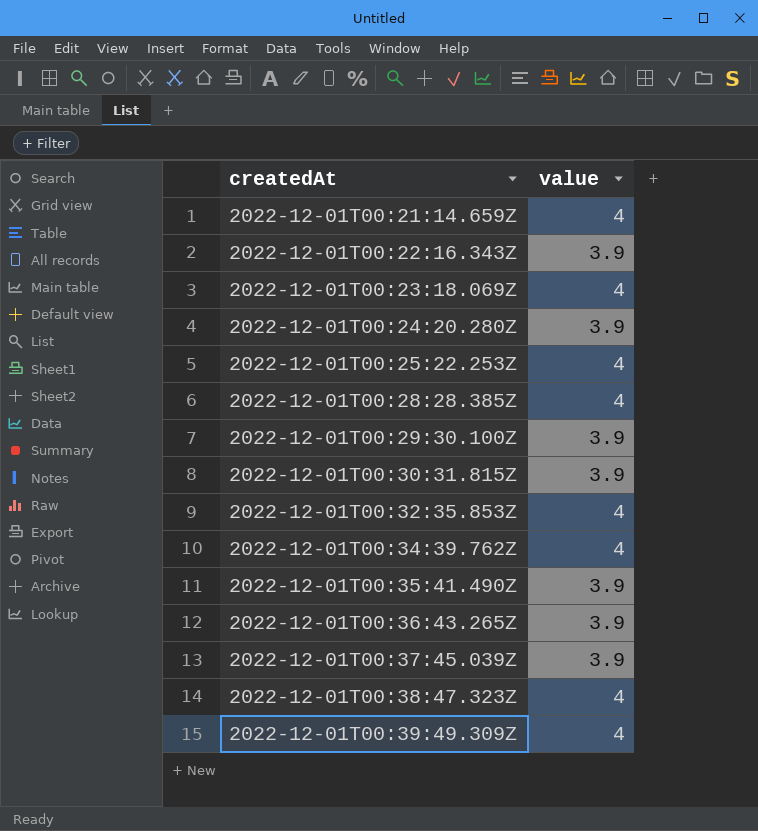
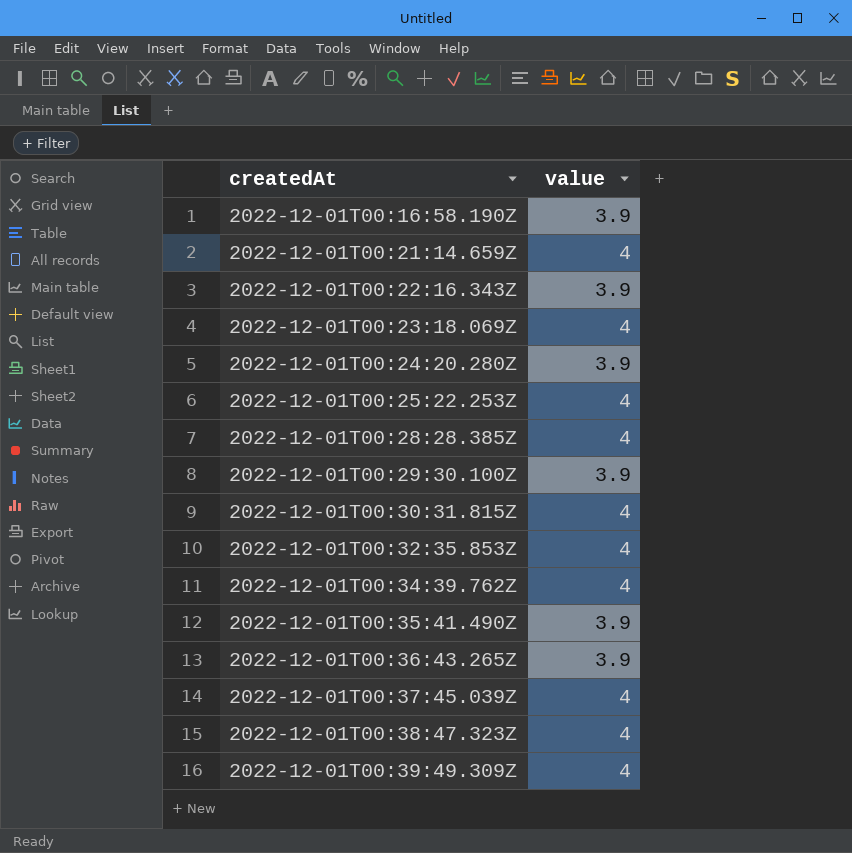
row 2022-12-01T00:16:58.190Z: none -> 3.9
2022-12-01T00:30:31.815Z | value: 3.9 -> 4
2022-12-01T00:37:45.039Z | value: 3.9 -> 4

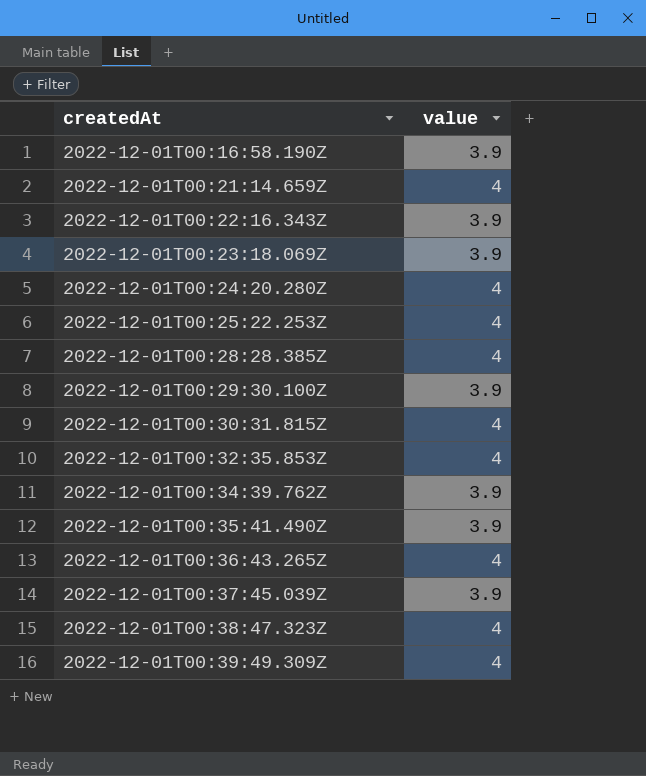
2022-12-01T00:23:18.069Z | value: 4 -> 3.9
2022-12-01T00:24:20.280Z | value: 3.9 -> 4
2022-12-01T00:34:39.762Z | value: 4 -> 3.9
2022-12-01T00:36:43.265Z | value: 3.9 -> 4
2022-12-01T00:37:45.039Z | value: 4 -> 3.9

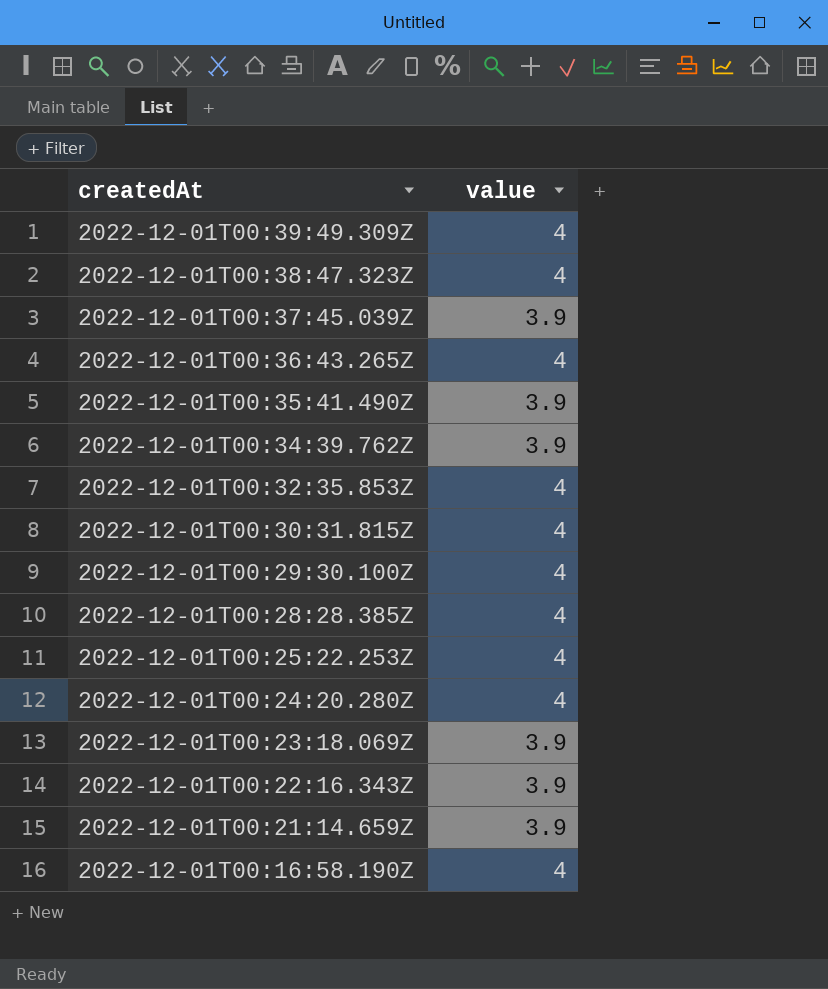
row order: createdAt ascending -> createdAt descending
2022-12-01T00:29:30.100Z | value: 3.9 -> 4
2022-12-01T00:21:14.659Z | value: 4 -> 3.9
2022-12-01T00:16:58.190Z | value: 3.9 -> 4

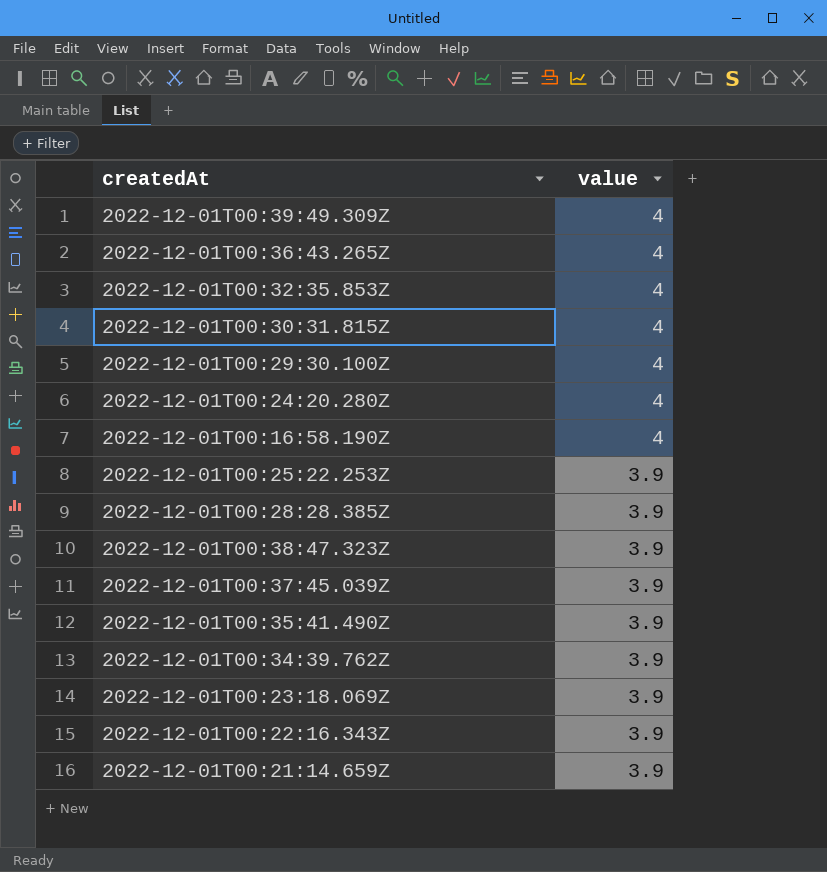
row order: createdAt descending -> value descending
2022-12-01T00:25:22.253Z | value: 4 -> 3.9
2022-12-01T00:28:28.385Z | value: 4 -> 3.9
2022-12-01T00:38:47.323Z | value: 4 -> 3.9

